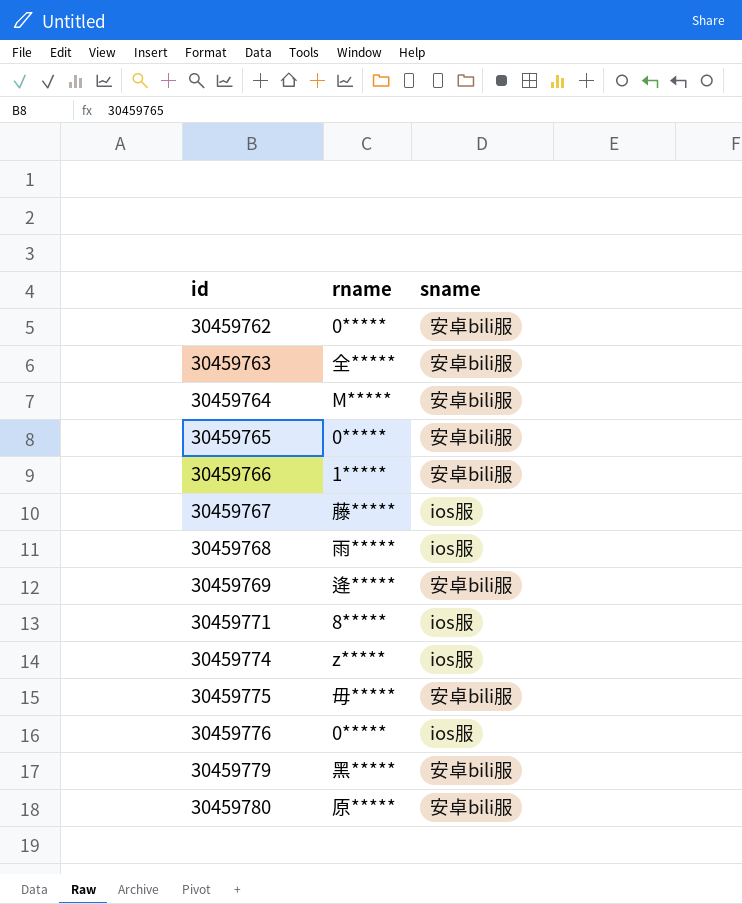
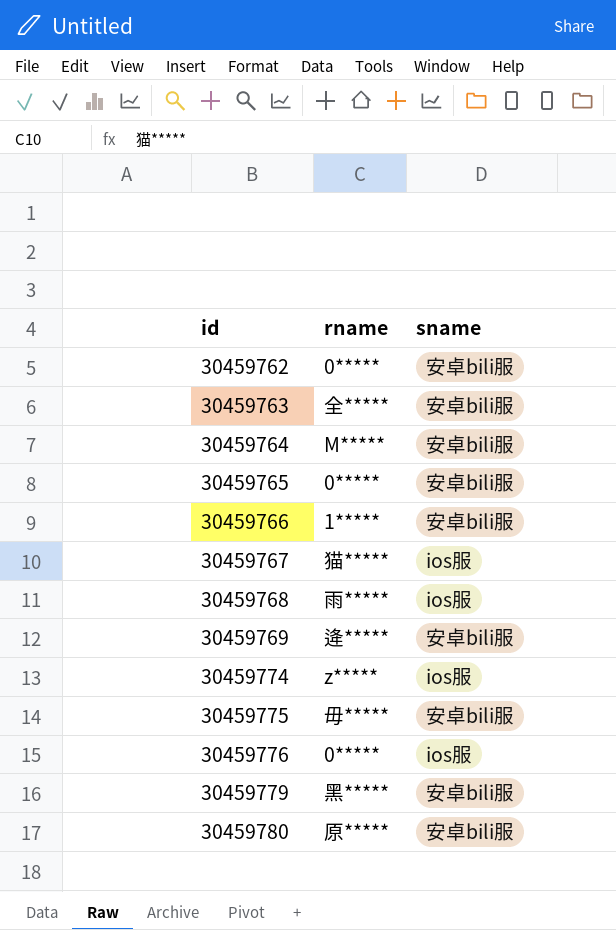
row 30459771: 8***** | ios服 -> none
30459767 | rname: 藤***** -> 猫*****

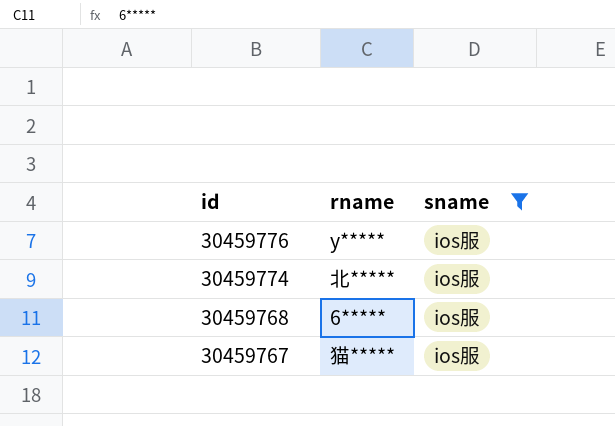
filter: none -> sname = ios服
row order: id ascending -> id descending
30459776 | rname: 0***** -> y*****
30459774 | rname: z***** -> 北*****
30459768 | rname: 雨***** -> 6*****

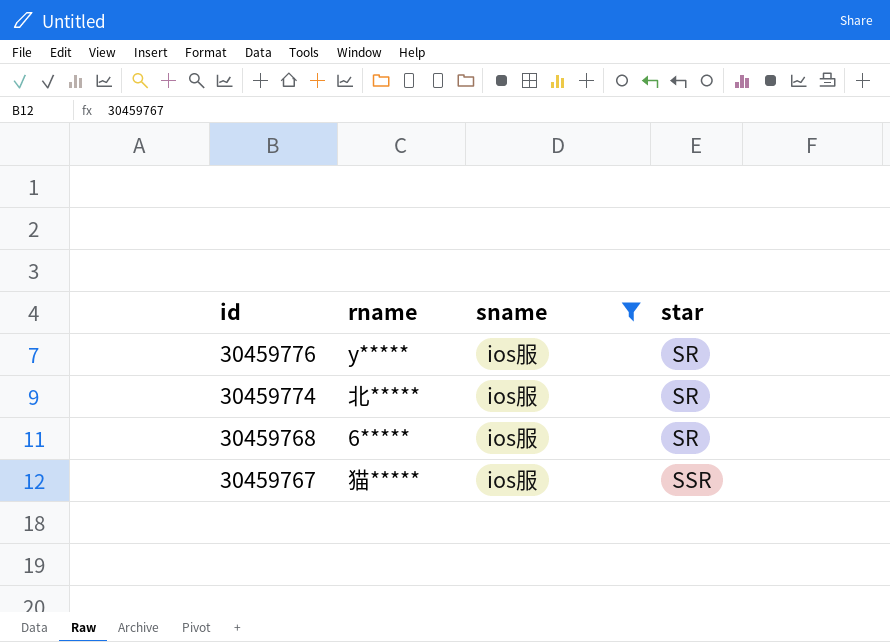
column star | position: none -> 4

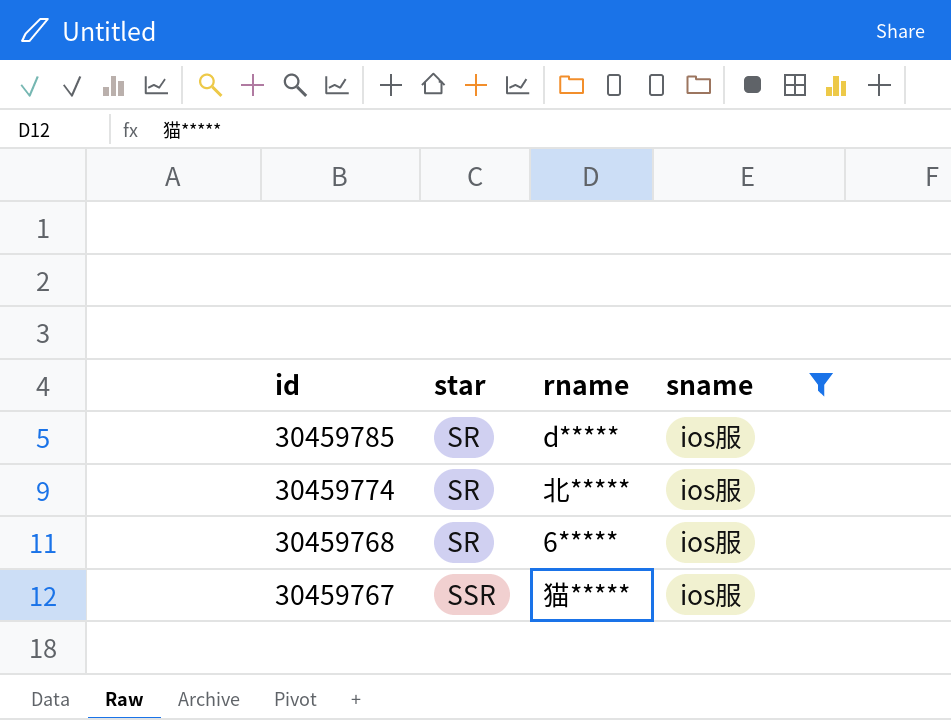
column star | position: 4 -> 2
row 30459776: y***** | ios服 | SR -> none
row 30459785: none -> SR | d***** | ios服

